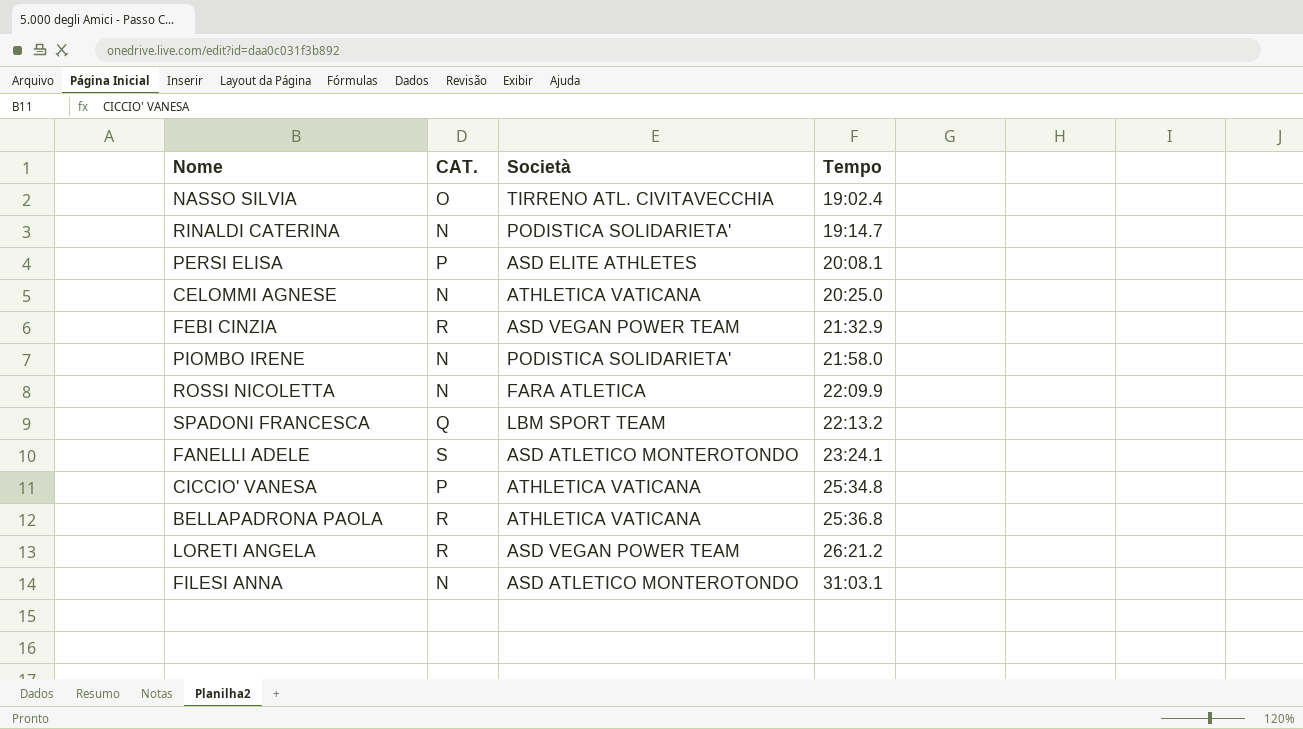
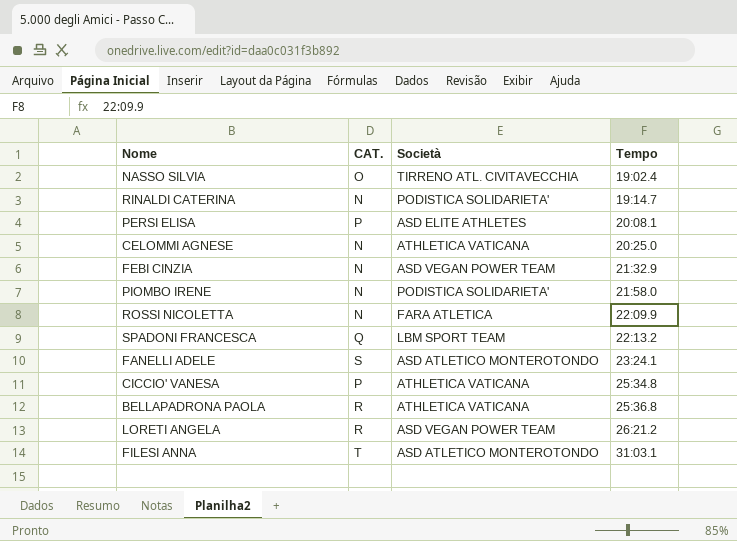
FEBI CINZIA | CAT.: R -> N
FILESI ANNA | CAT.: N -> T

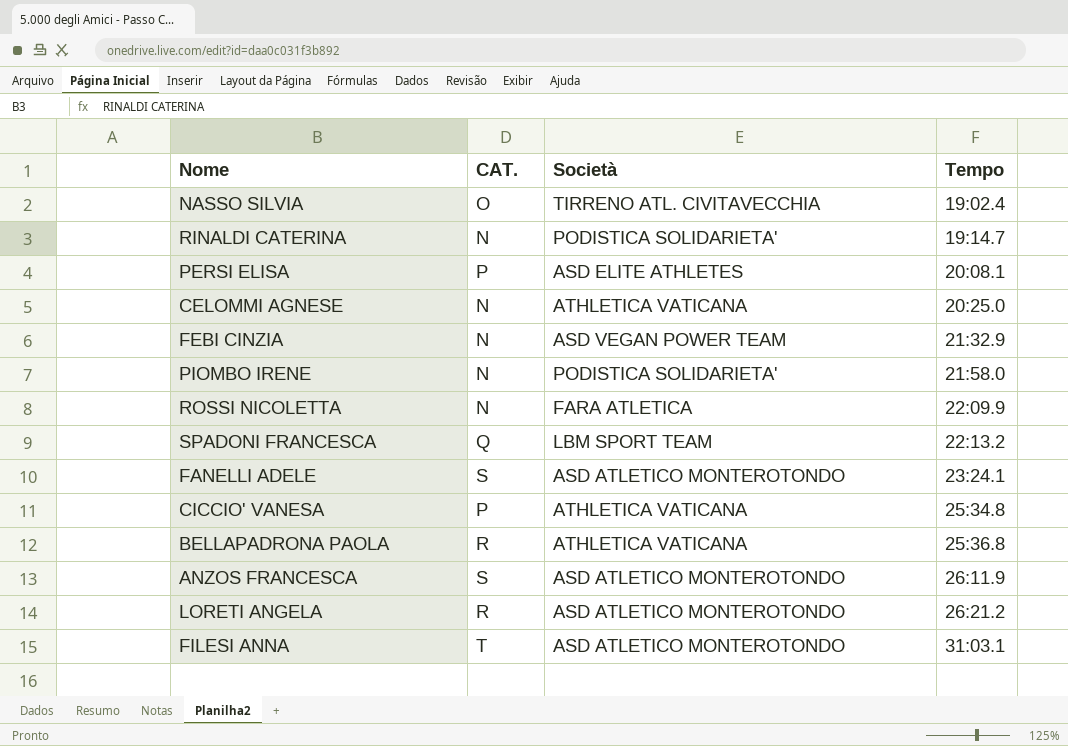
row ANZOS FRANCESCA: none -> S | ASD ATLETICO MONTEROTONDO | 26:11.9
LORETI ANGELA | Società: ASD VEGAN POWER TEAM -> ASD ATLETICO MONTEROTONDO

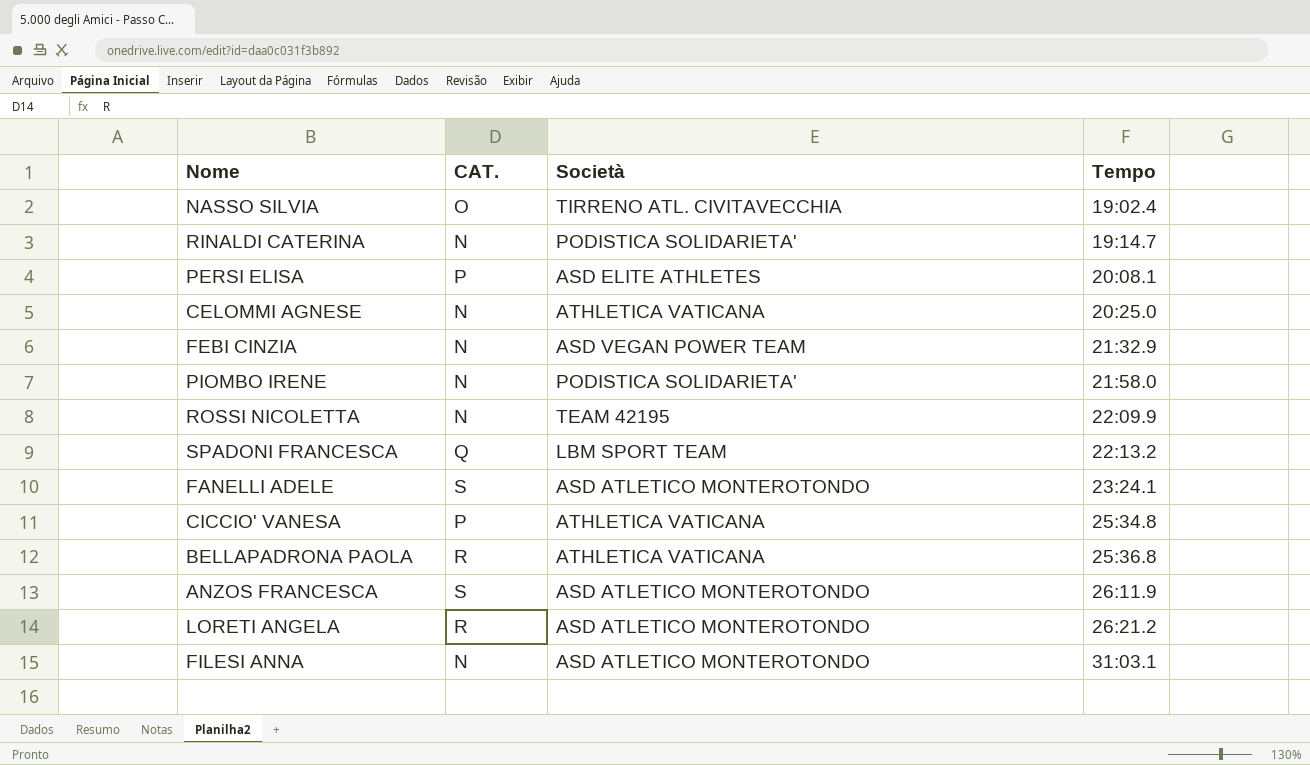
ROSSI NICOLETTA | Società: FARA ATLETICA -> TEAM 42195
FILESI ANNA | CAT.: T -> N

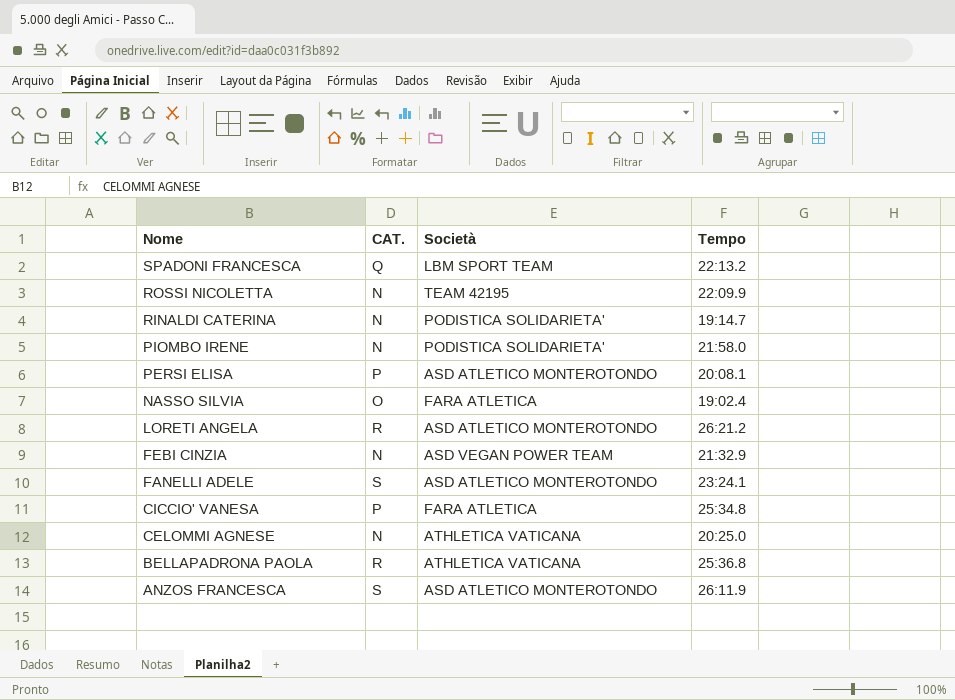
row order: Tempo ascending -> Nome descending
row FILESI ANNA: N | ASD ATLETICO MONTEROTONDO | 31:03.1 -> none
PERSI ELISA | Società: ASD ELITE ATHLETES -> ASD ATLETICO MONTEROTONDO
NASSO SILVIA | Società: TIRRENO ATL. CIVITAVECCHIA -> FARA ATLETICA
CICCIO' VANESA | Società: ATHLETICA VATICANA -> FARA ATLETICA

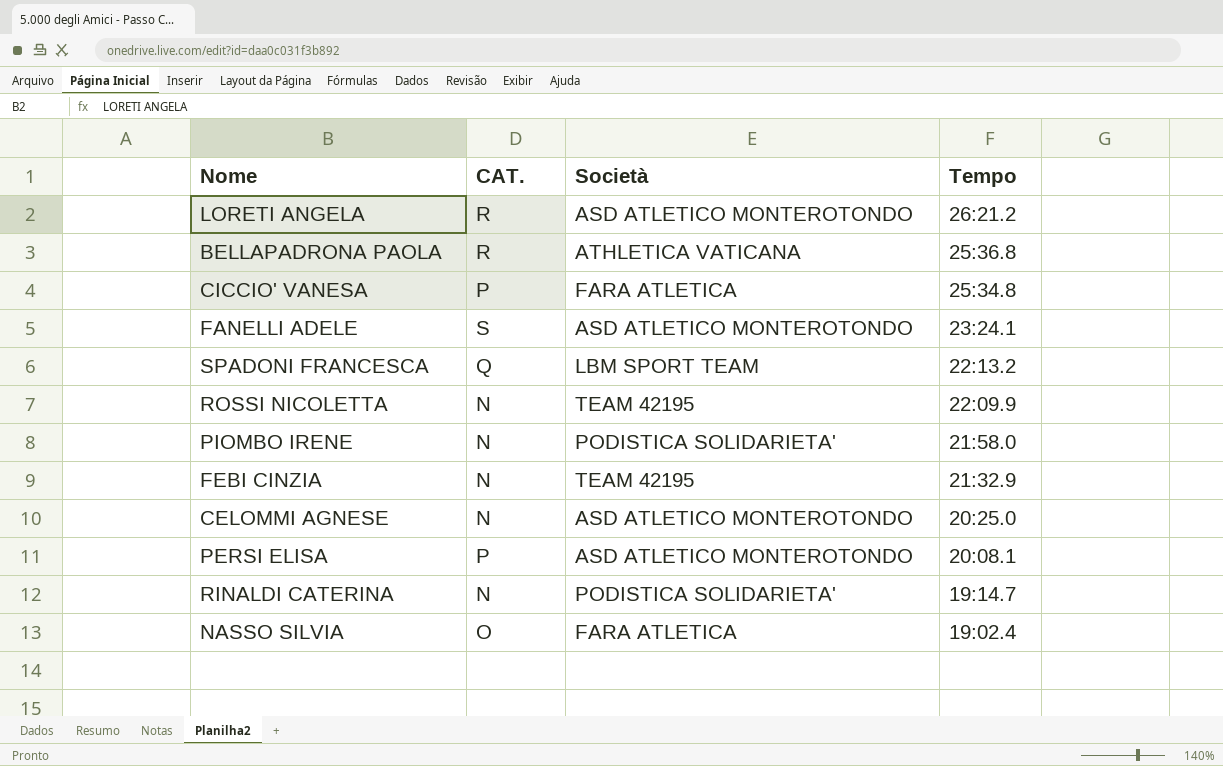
row order: Nome descending -> Tempo descending
row ANZOS FRANCESCA: S | ASD ATLETICO MONTEROTONDO | 26:11.9 -> none
FEBI CINZIA | Società: ASD VEGAN POWER TEAM -> TEAM 42195
CELOMMI AGNESE | Società: ATHLETICA VATICANA -> ASD ATLETICO MONTEROTONDO

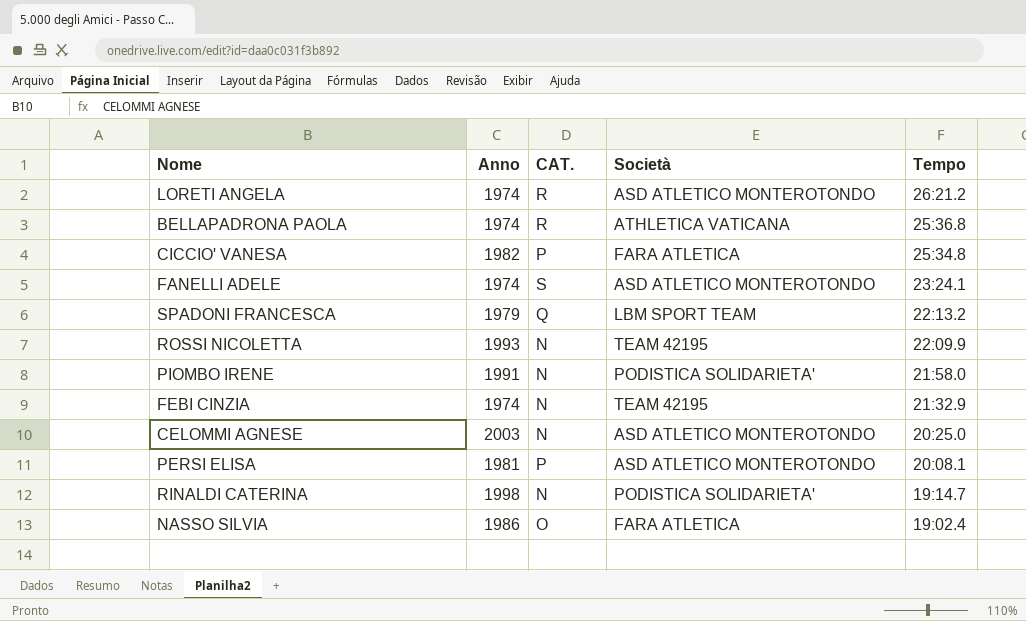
column Anno | position: none -> 2

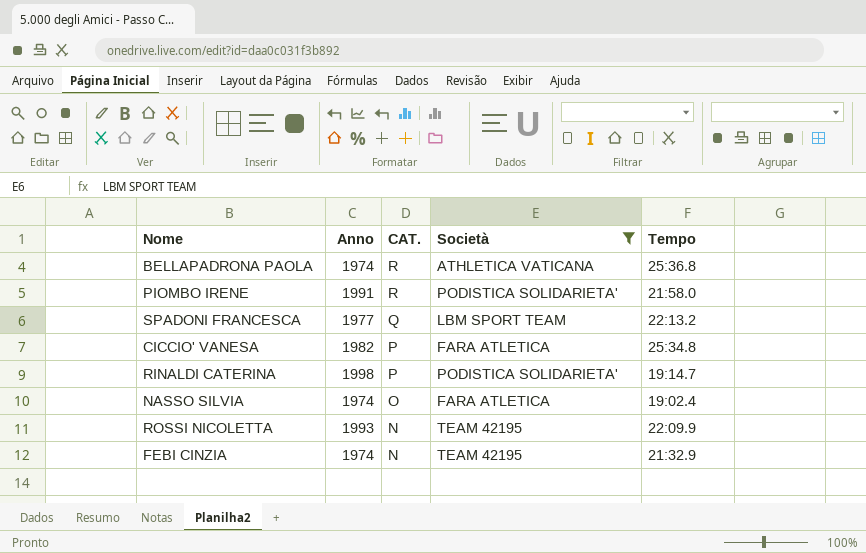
filter: none -> Società != ASD ATLETICO MONTEROTONDO
row order: Tempo descending -> CAT. descending
PIOMBO IRENE | CAT.: N -> R
SPADONI FRANCESCA | Anno: 1979 -> 1977
RINALDI CATERINA | CAT.: N -> P
NASSO SILVIA | Anno: 1986 -> 1974

